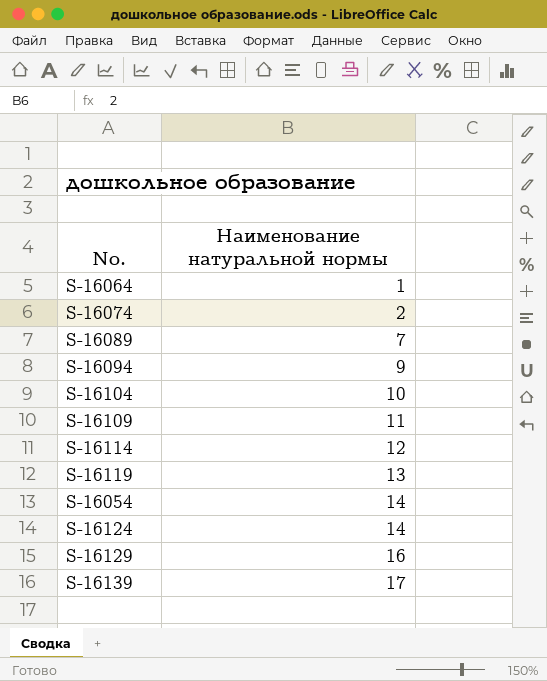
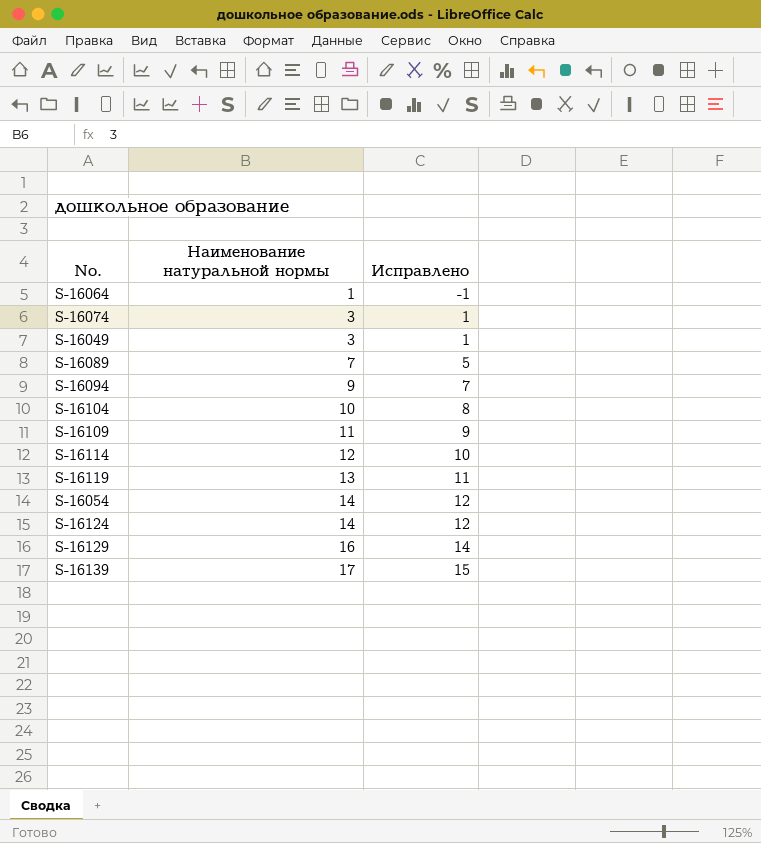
column Исправлено | formula: none -> [Наименование натуральной нормы] - 2
S-16074 | Наименование натуральной нормы: 2 -> 3
row S-16049: none -> 3 | 1

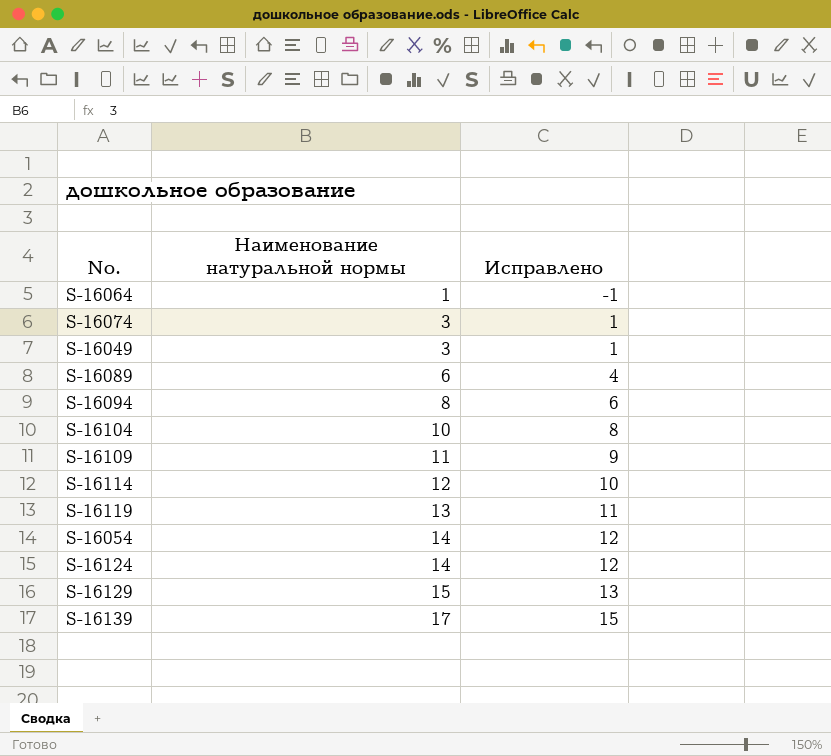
S-16089 | Наименование натуральной нормы: 7 -> 6
S-16089 | Исправлено: 5 -> 4
S-16094 | Наименование натуральной нормы: 9 -> 8
S-16094 | Исправлено: 7 -> 6
S-16129 | Наименование натуральной нормы: 16 -> 15
S-16129 | Исправлено: 14 -> 13

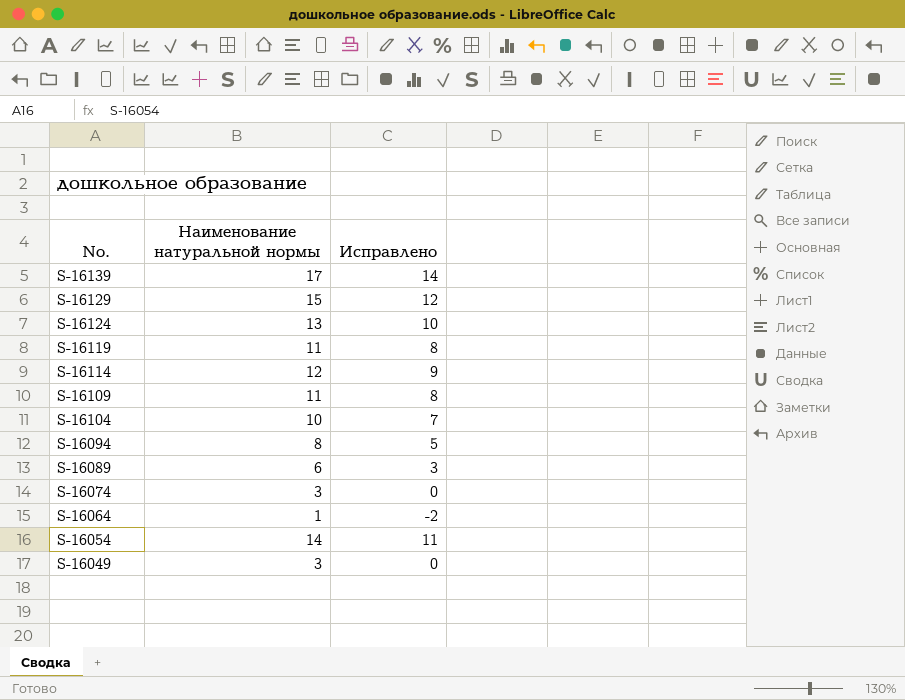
row order: Наименование натуральной нормы ascending -> No. descending
column Исправлено | formula: [Наименование натуральной нормы] - 2 -> [Наименование натуральной нормы] - 3
S-16124 | Наименование натуральной нормы: 14 -> 13
S-16119 | Наименование натуральной нормы: 13 -> 11

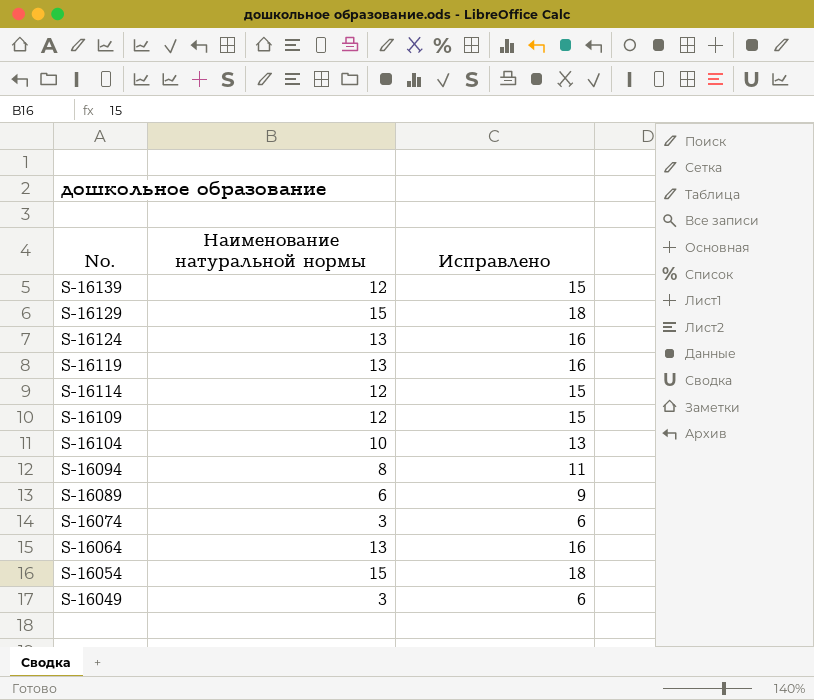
column Исправлено | formula: [Наименование натуральной нормы] - 3 -> [Наименование натуральной нормы] + 3
S-16139 | Наименование натуральной нормы: 17 -> 12
S-16119 | Наименование натуральной нормы: 11 -> 13
S-16109 | Наименование натуральной нормы: 11 -> 12
S-16064 | Наименование натуральной нормы: 1 -> 13
S-16054 | Наименование натуральной нормы: 14 -> 15

